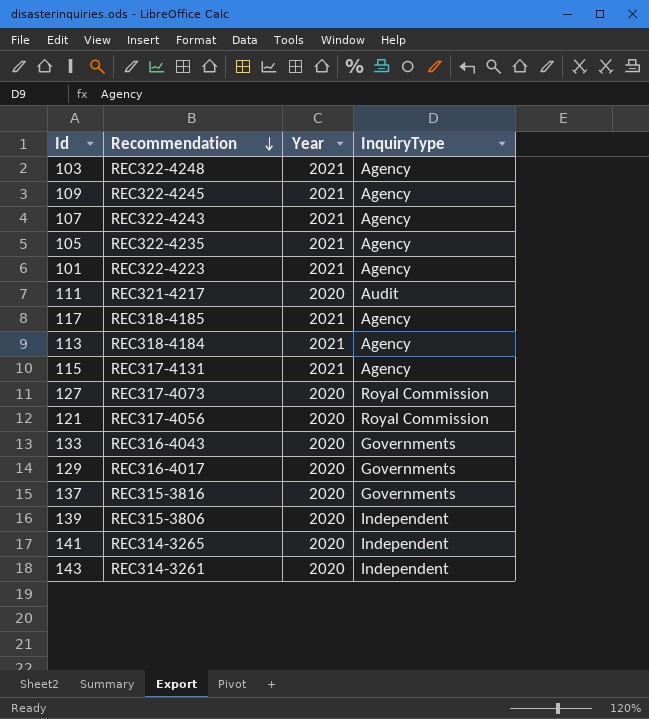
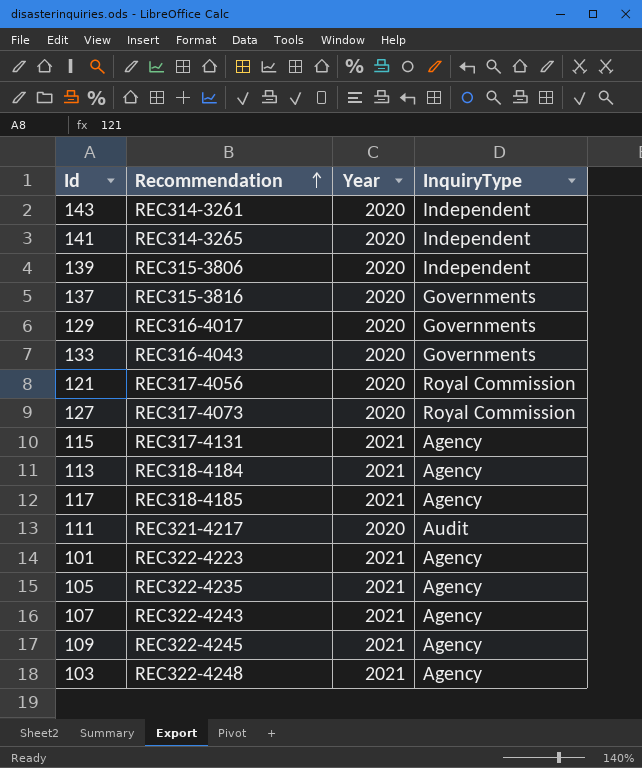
row order: Recommendation descending -> Recommendation ascending

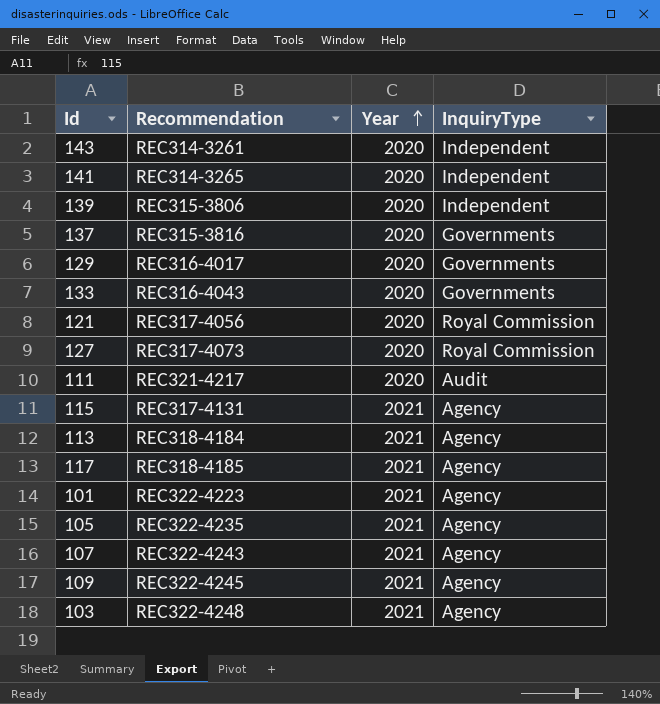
row order: Recommendation ascending -> Year ascending

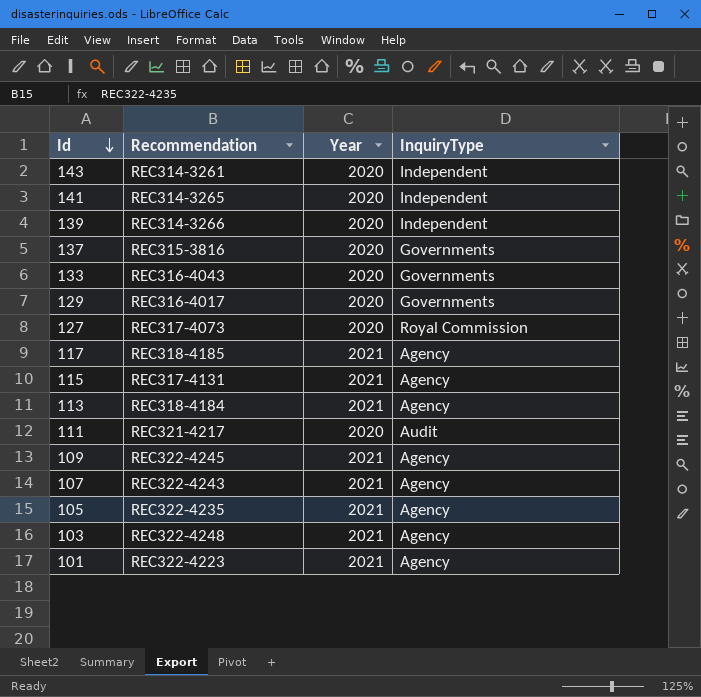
row order: Year ascending -> Id descending
row 121: REC317-4056 | 2020 | Royal Commission -> none
139 | Recommendation: REC315-3806 -> REC314-3266

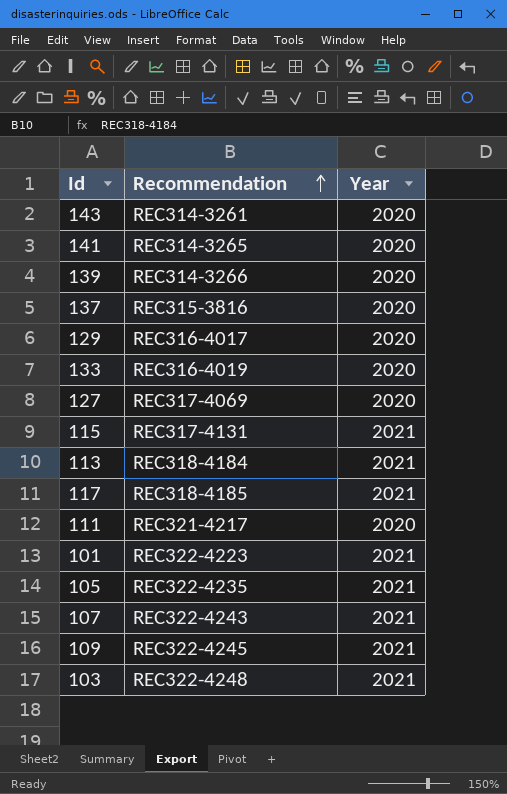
row order: Id descending -> Recommendation ascending
column InquiryType | position: 4 -> none
133 | Recommendation: REC316-4043 -> REC316-4019
127 | Recommendation: REC317-4073 -> REC317-4069

